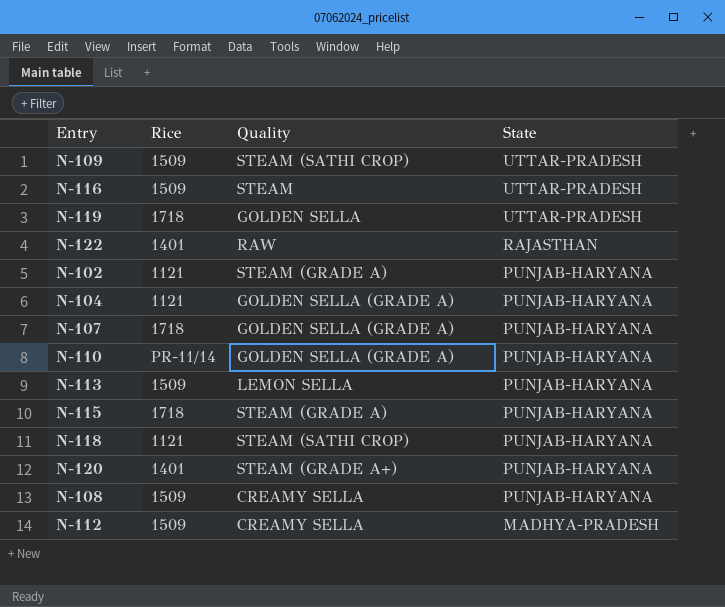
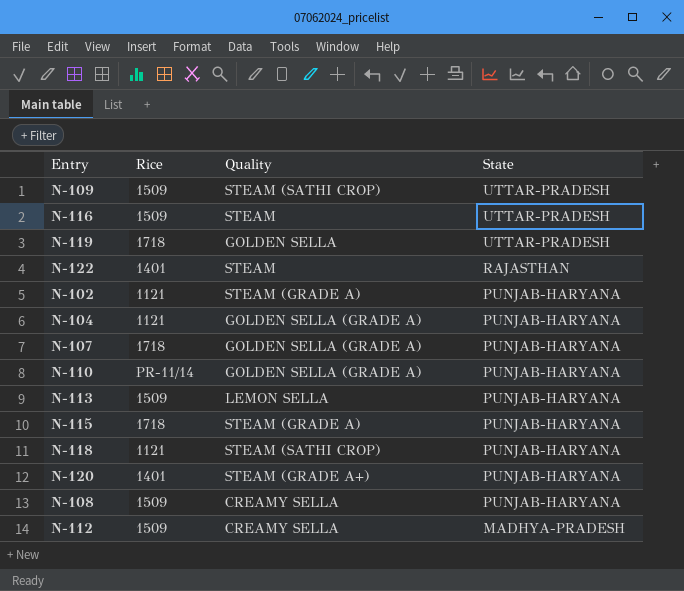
N-122 | Quality: RAW -> STEAM

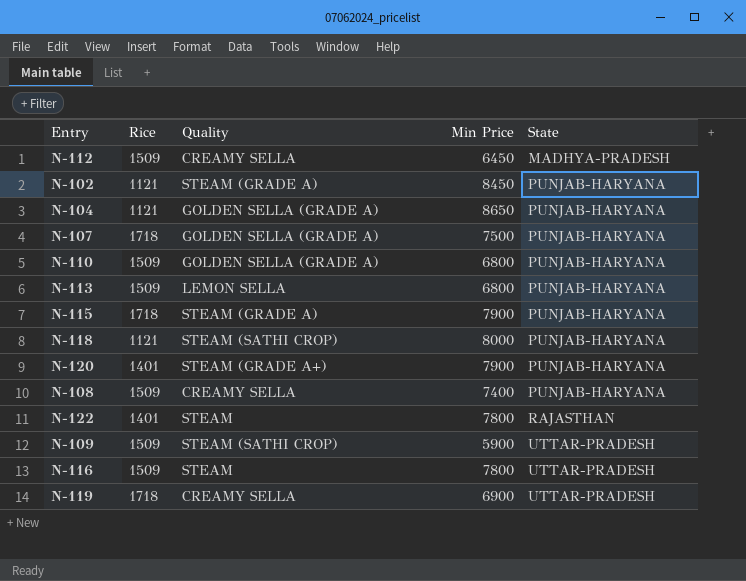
row order: State descending -> State ascending
column Min Price | position: none -> 4
N-110 | Rice: PR-11/14 -> 1509
N-119 | Quality: GOLDEN SELLA -> CREAMY SELLA

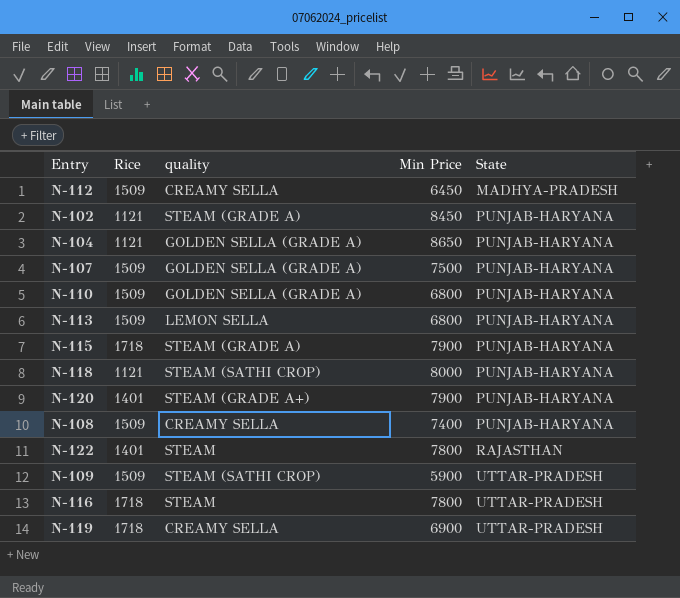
column name: Quality -> quality
N-107 | Rice: 1718 -> 1509
N-116 | Rice: 1509 -> 1718

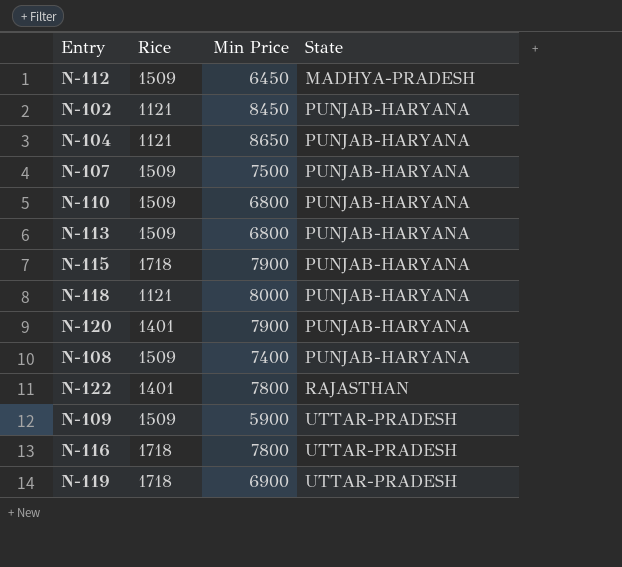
column quality | position: 3 -> none

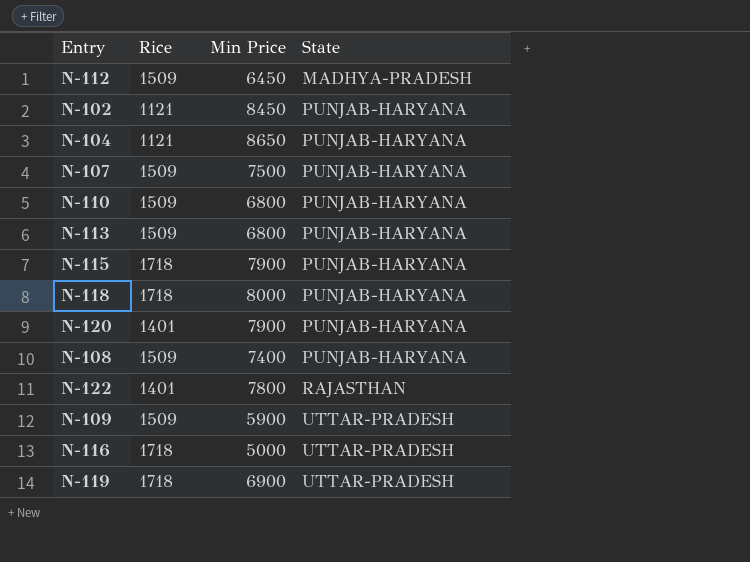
N-118 | Rice: 1121 -> 1718
N-116 | Min Price: 7800 -> 5000

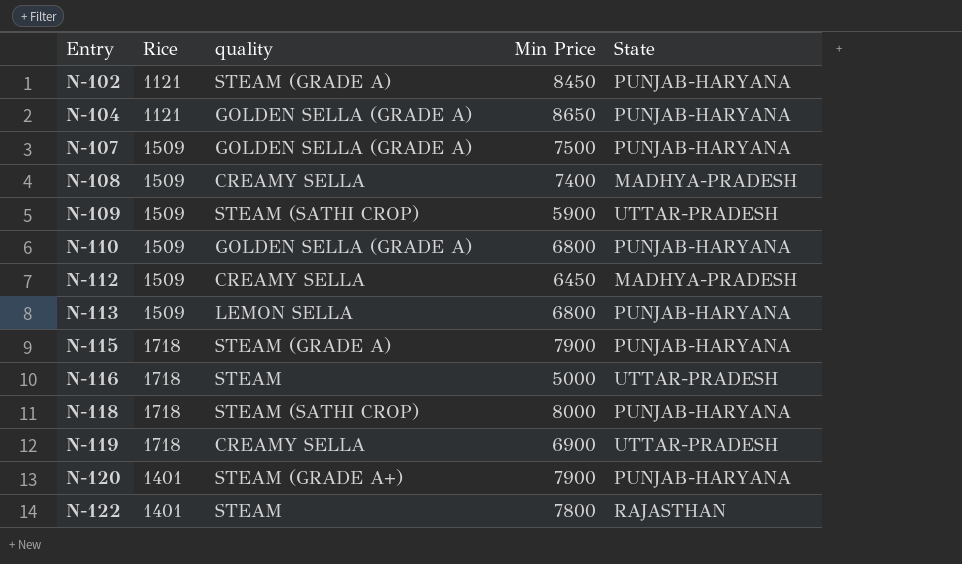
row order: State ascending -> Entry ascending
column quality | position: none -> 3
N-108 | State: PUNJAB-HARYANA -> MADHYA-PRADESH

